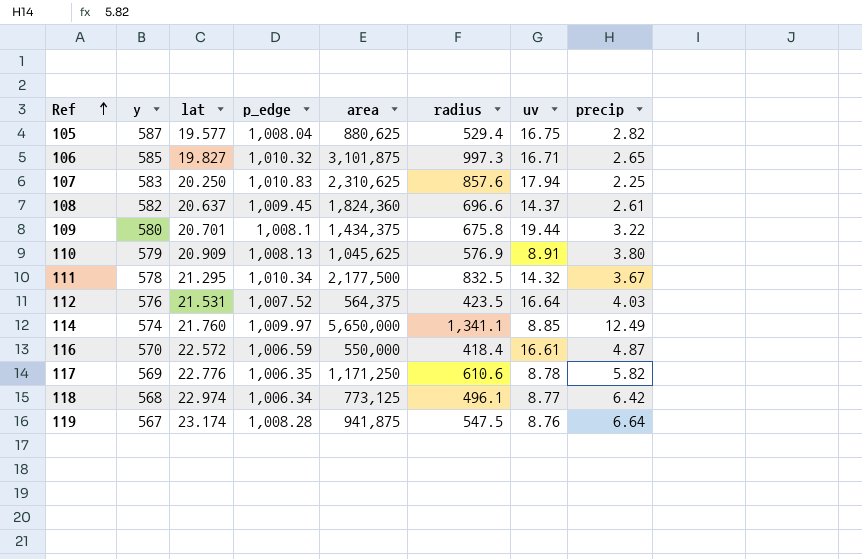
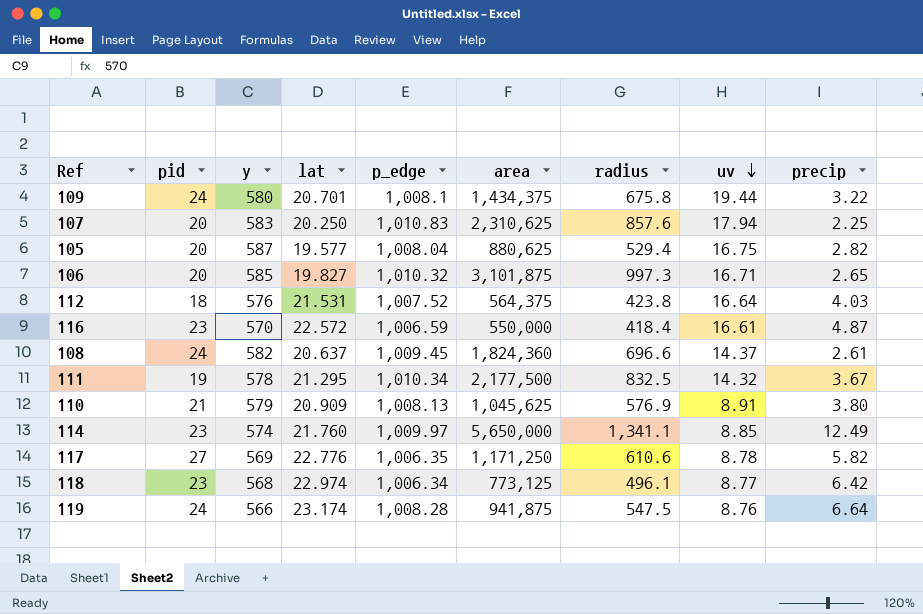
row order: Ref ascending -> uv descending
column pid | position: none -> 2
112 | radius: 423.5 -> 423.8
119 | y: 567 -> 566

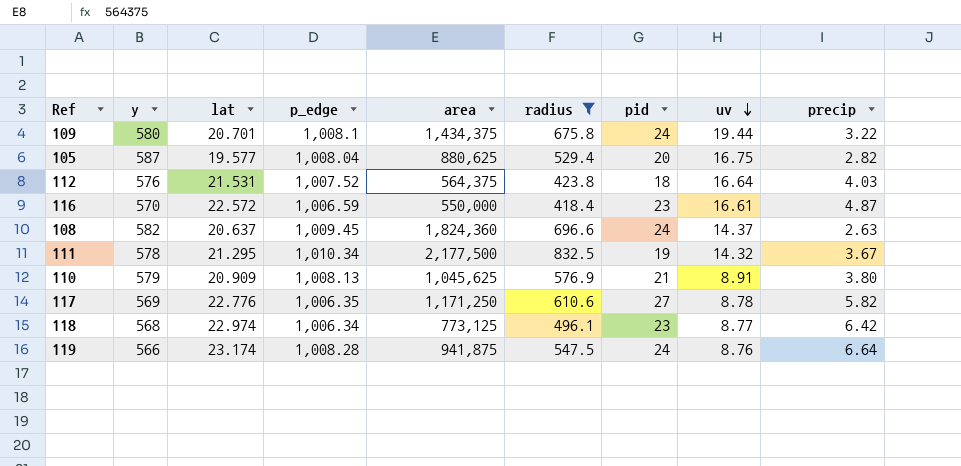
filter: none -> radius <= 832.5
column pid | position: 2 -> 7
108 | precip: 2.61 -> 2.63

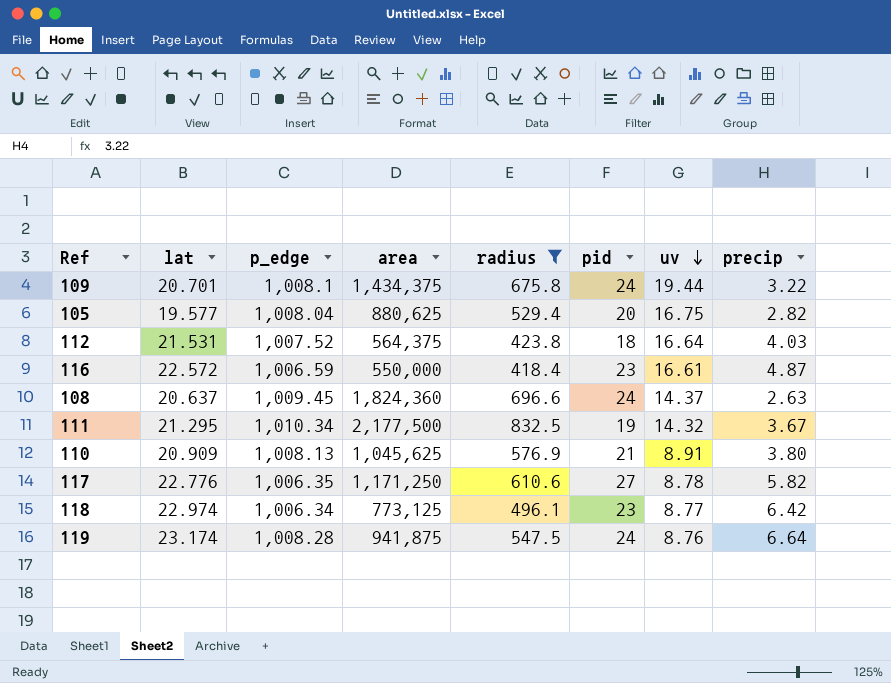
column y | position: 2 -> none

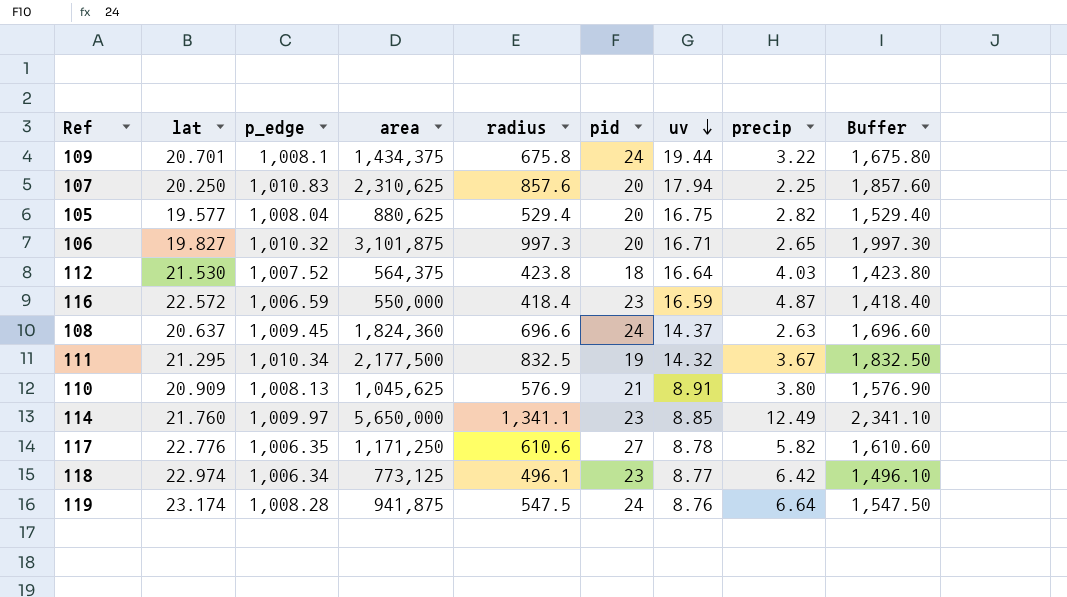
filter: radius <= 832.5 -> none
column Buffer | formula: none -> [radius] + 1000
112 | lat: 21.531 -> 21.530
116 | uv: 16.61 -> 16.59

